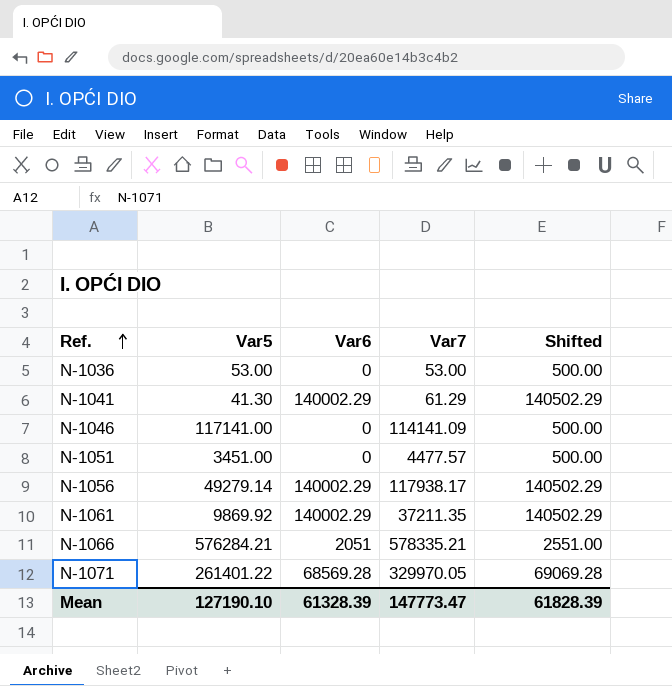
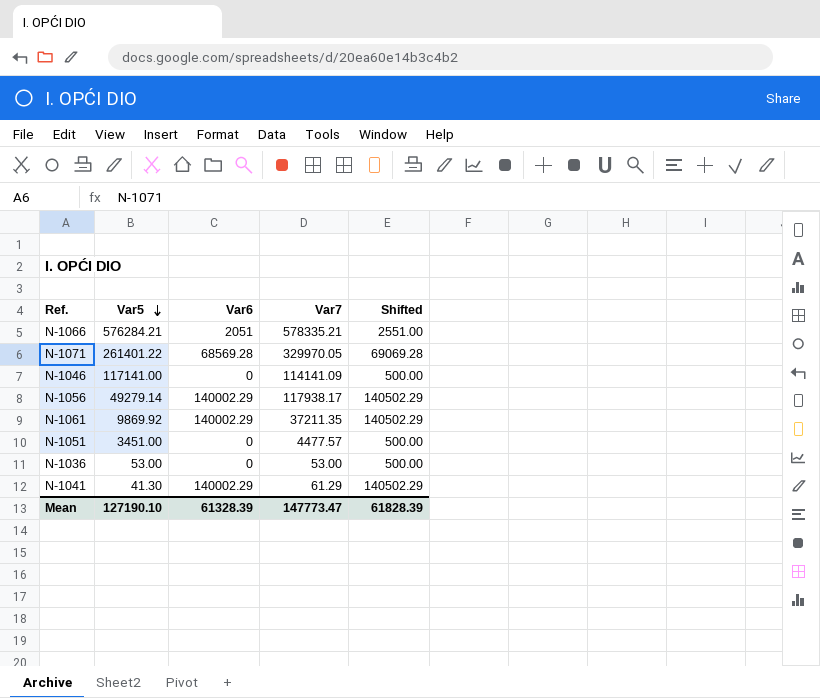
row order: Ref. ascending -> Var5 descending

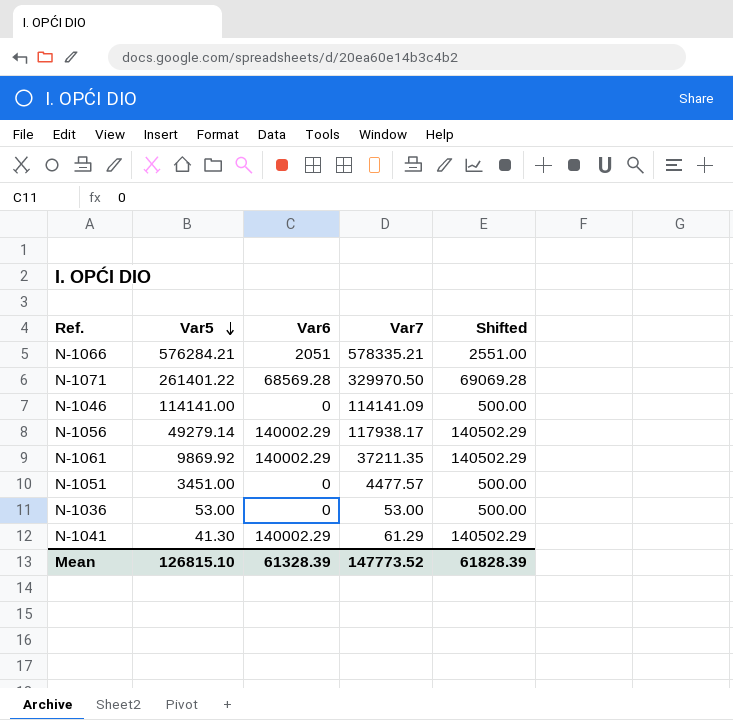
N-1071 | Var7: 329970.05 -> 329970.50
N-1046 | Var5: 117141.00 -> 114141.00
Mean | Var5: 127190.10 -> 126815.10
Mean | Var7: 147773.47 -> 147773.52

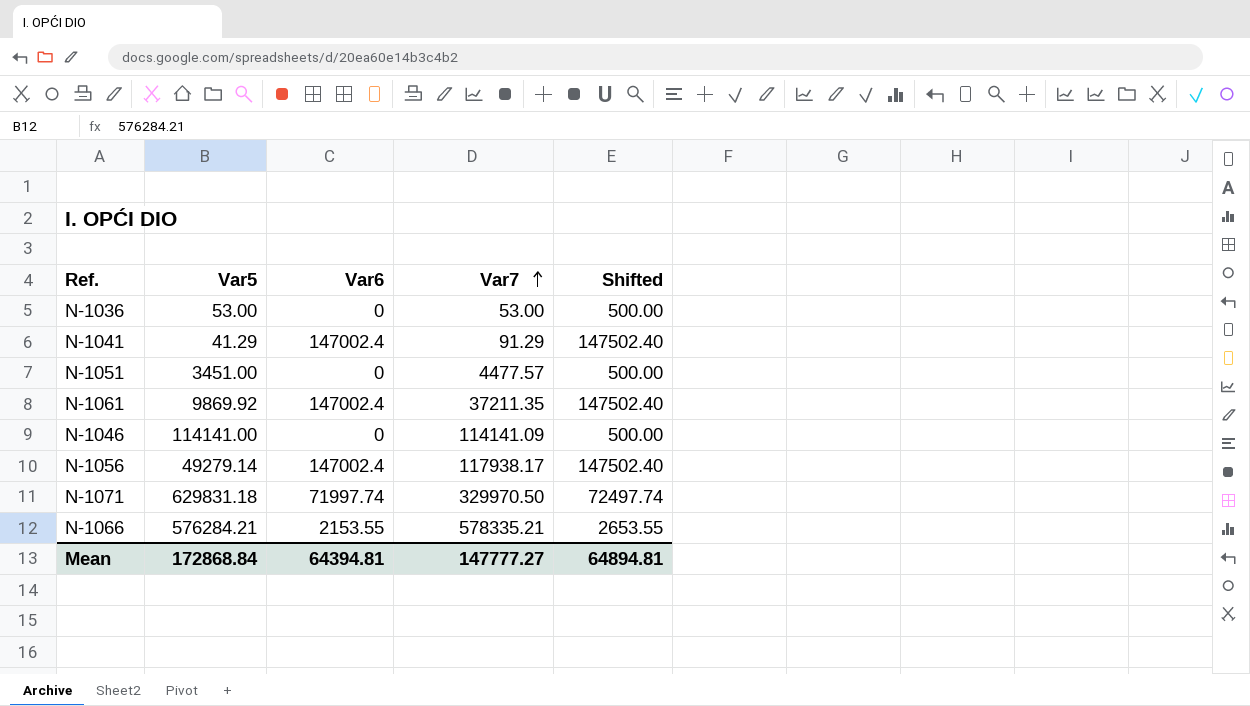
row order: Var5 descending -> Var7 ascending
N-1041 | Var5: 41.30 -> 41.29
N-1041 | Var6: 140002.29 -> 147002.4
N-1041 | Var7: 61.29 -> 91.29
N-1041 | Shifted: 140502.29 -> 147502.40
N-1061 | Var6: 140002.29 -> 147002.4
N-1061 | Shifted: 140502.29 -> 147502.40
N-1056 | Var6: 140002.29 -> 147002.4
N-1056 | Shifted: 140502.29 -> 147502.40
N-1071 | Var5: 261401.22 -> 629831.18
N-1071 | Var6: 68569.28 -> 71997.74
N-1071 | Shifted: 69069.28 -> 72497.74
N-1066 | Var6: 2051 -> 2153.55
N-1066 | Shifted: 2551.00 -> 2653.55
Mean | Var5: 126815.10 -> 172868.84
Mean | Var6: 61328.39 -> 64394.81
Mean | Var7: 147773.52 -> 147777.27
Mean | Shifted: 61828.39 -> 64894.81

